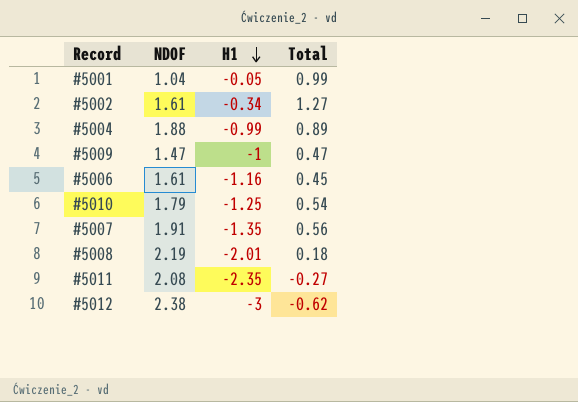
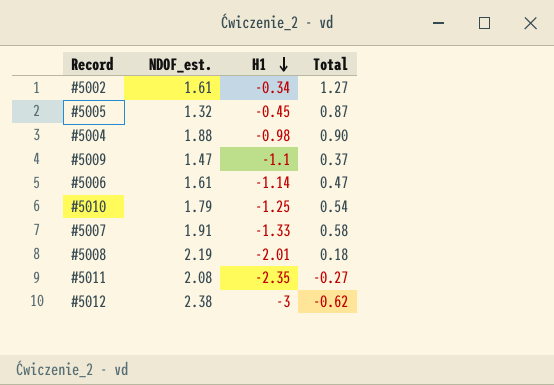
column name: NDOF -> NDOF_est.
row #5001: 1.04 | -0.05 | 0.99 -> none
row #5005: none -> 1.32 | -0.45 | 0.87
#5004 | H1: -0.99 -> -0.98
#5004 | Total: 0.89 -> 0.90
#5009 | H1: -1 -> -1.1
#5009 | Total: 0.47 -> 0.37
#5006 | H1: -1.16 -> -1.14
#5006 | Total: 0.45 -> 0.47
#5007 | H1: -1.35 -> -1.33
#5007 | Total: 0.56 -> 0.58

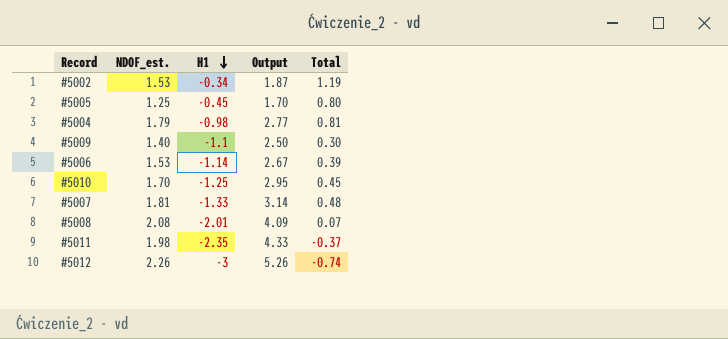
column Output | formula: none -> [NDOF_est.] - [H1]
#5002 | NDOF_est.: 1.61 -> 1.53
#5002 | Total: 1.27 -> 1.19
#5005 | NDOF_est.: 1.32 -> 1.25
#5005 | Total: 0.87 -> 0.80
#5004 | NDOF_est.: 1.88 -> 1.79
#5004 | Total: 0.90 -> 0.81
#5009 | NDOF_est.: 1.47 -> 1.40
#5009 | Total: 0.37 -> 0.30
#5006 | NDOF_est.: 1.61 -> 1.53
#5006 | Total: 0.47 -> 0.39
#5010 | NDOF_est.: 1.79 -> 1.70
#5010 | Total: 0.54 -> 0.45
#5007 | NDOF_est.: 1.91 -> 1.81
#5007 | Total: 0.58 -> 0.48
#5008 | NDOF_est.: 2.19 -> 2.08
#5008 | Total: 0.18 -> 0.07
#5011 | NDOF_est.: 2.08 -> 1.98
#5011 | Total: -0.27 -> -0.37
#5012 | NDOF_est.: 2.38 -> 2.26
#5012 | Total: -0.62 -> -0.74

